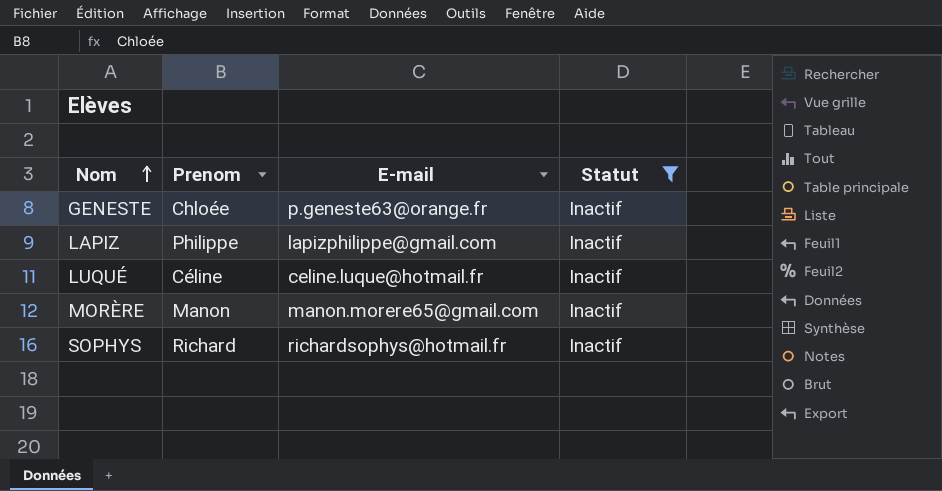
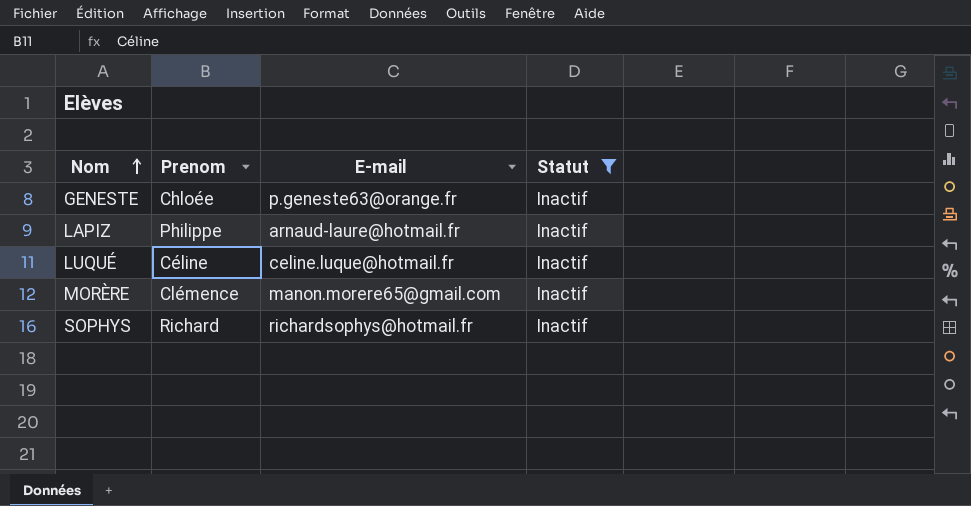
LAPIZ | E-mail: lapizphilippe@gmail.com -> arnaud-laure@hotmail.fr
MORÈRE | Prenom: Manon -> Clémence

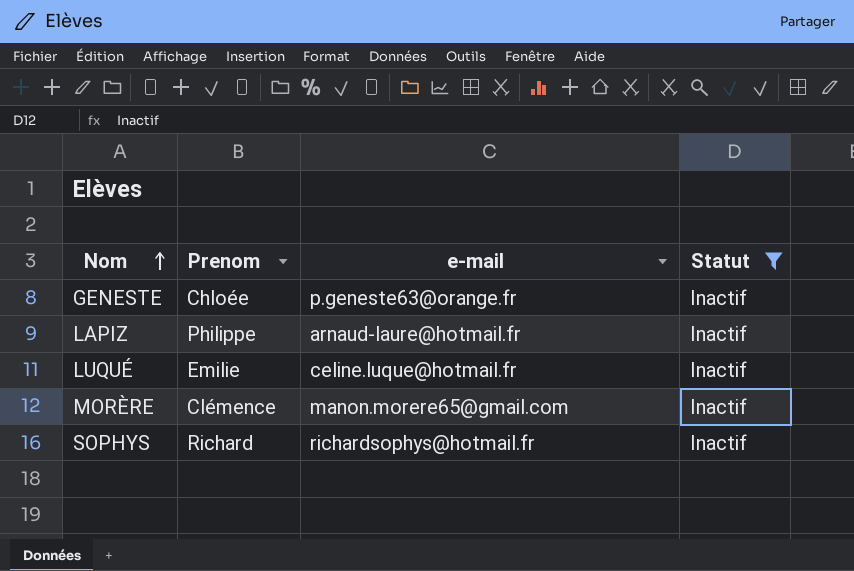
column name: E-mail -> e-mail
LUQUÉ | Prenom: Céline -> Emilie

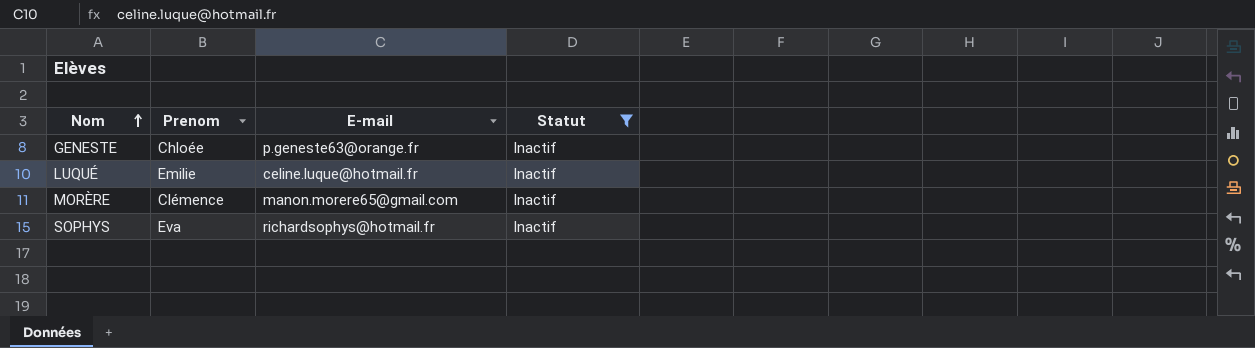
column name: e-mail -> E-mail
row LAPIZ: Philippe | arnaud-laure@hotmail.fr | Inactif -> none
SOPHYS | Prenom: Richard -> Eva

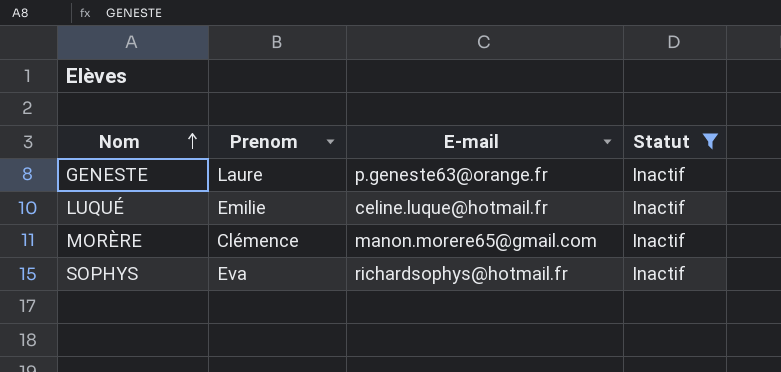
GENESTE | Prenom: Chloée -> Laure

